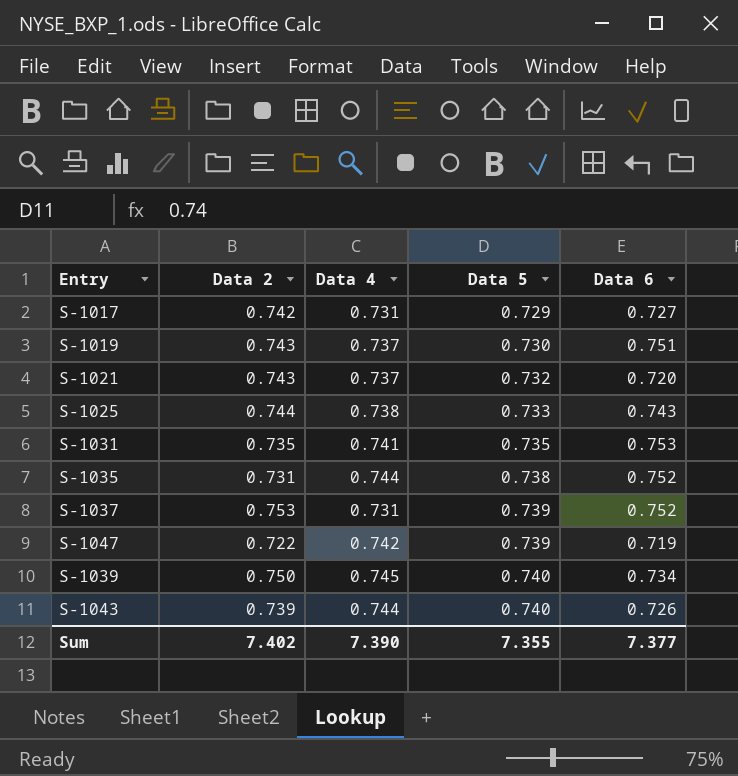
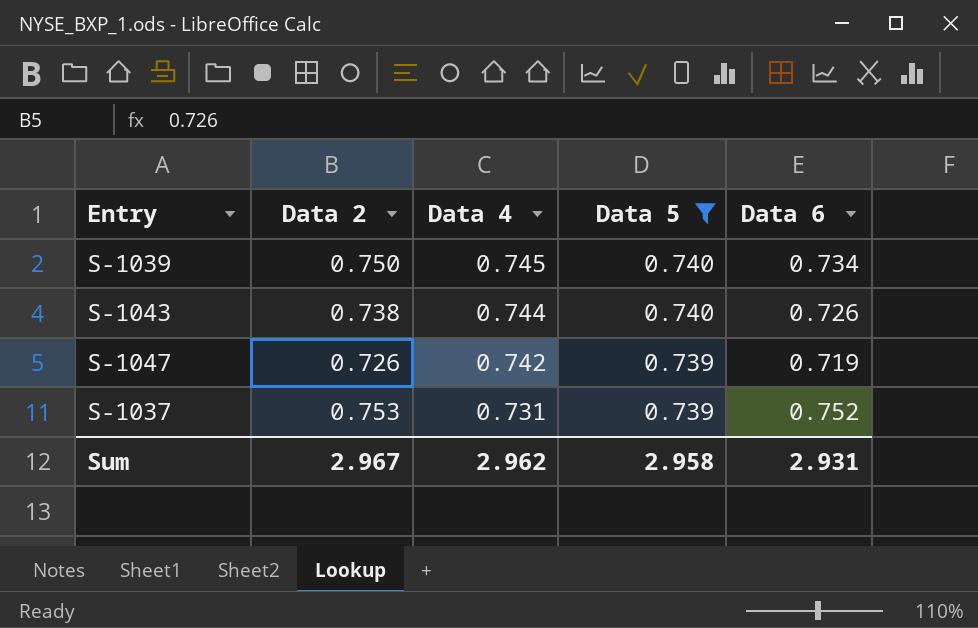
filter: none -> Data 5 >= 0.739
row order: Data 5 ascending -> Data 4 descending
S-1043 | Data 2: 0.739 -> 0.738
S-1047 | Data 2: 0.722 -> 0.726
Sum | Data 2: 7.402 -> 2.967
Sum | Data 4: 7.390 -> 2.962
Sum | Data 5: 7.355 -> 2.958
Sum | Data 6: 7.377 -> 2.931

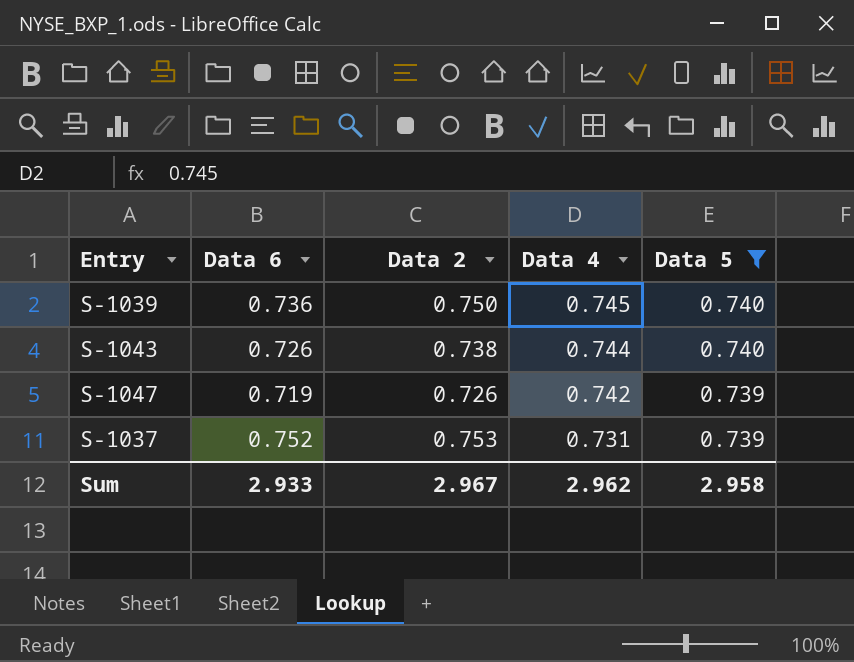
column Data 6 | position: 5 -> 2
S-1039 | Data 6: 0.734 -> 0.736
Sum | Data 6: 2.931 -> 2.933

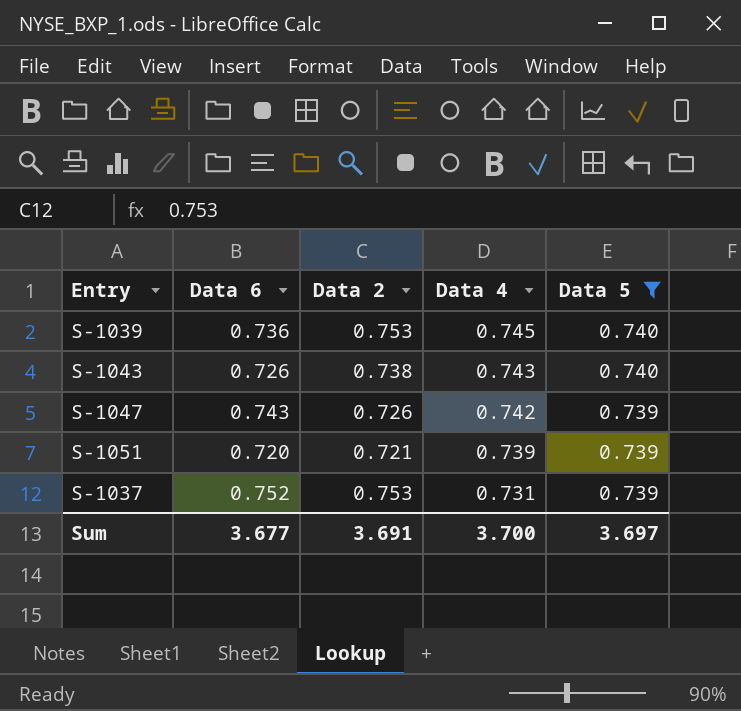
S-1039 | Data 2: 0.750 -> 0.753
S-1043 | Data 4: 0.744 -> 0.743
S-1047 | Data 6: 0.719 -> 0.743
row S-1051: none -> 0.720 | 0.721 | 0.739 | 0.739
Sum | Data 6: 2.933 -> 3.677
Sum | Data 2: 2.967 -> 3.691
Sum | Data 4: 2.962 -> 3.700
Sum | Data 5: 2.958 -> 3.697

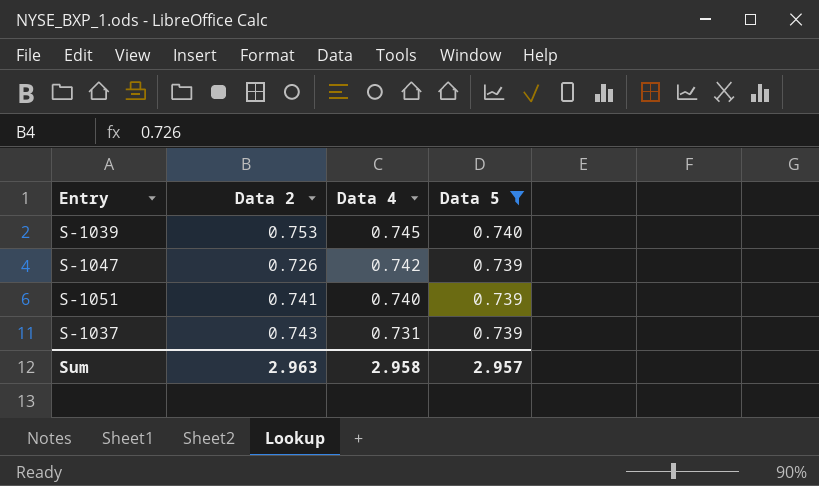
column Data 6 | position: 2 -> none
row S-1043: 0.726 | 0.738 | 0.743 | 0.740 -> none
S-1051 | Data 2: 0.721 -> 0.741
S-1051 | Data 4: 0.739 -> 0.740
S-1037 | Data 2: 0.753 -> 0.743
Sum | Data 2: 3.691 -> 2.963
Sum | Data 4: 3.700 -> 2.958
Sum | Data 5: 3.697 -> 2.957

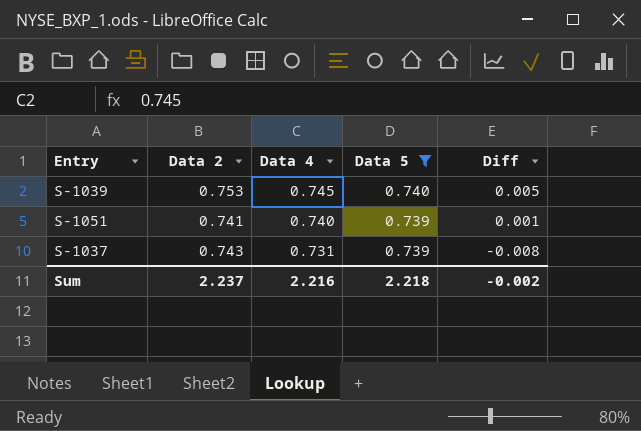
column Diff | formula: none -> [Data 4] - [Data 5]
row S-1047: 0.726 | 0.742 | 0.739 -> none
Sum | Data 2: 2.963 -> 2.237
Sum | Data 4: 2.958 -> 2.216
Sum | Data 5: 2.957 -> 2.218

